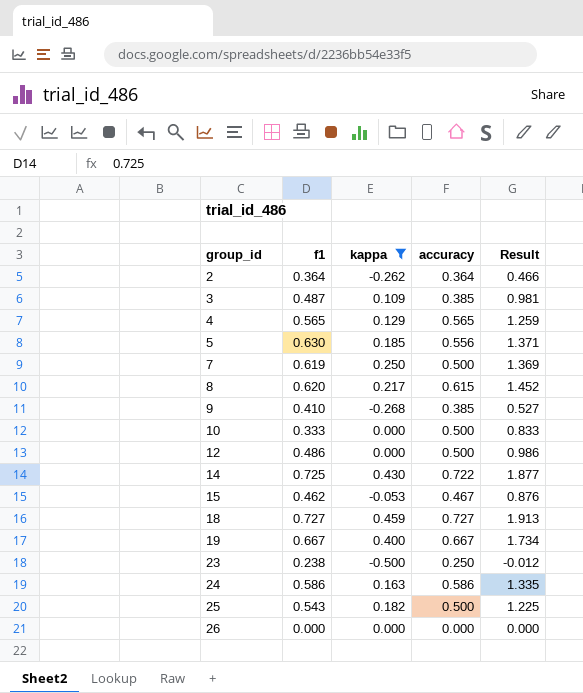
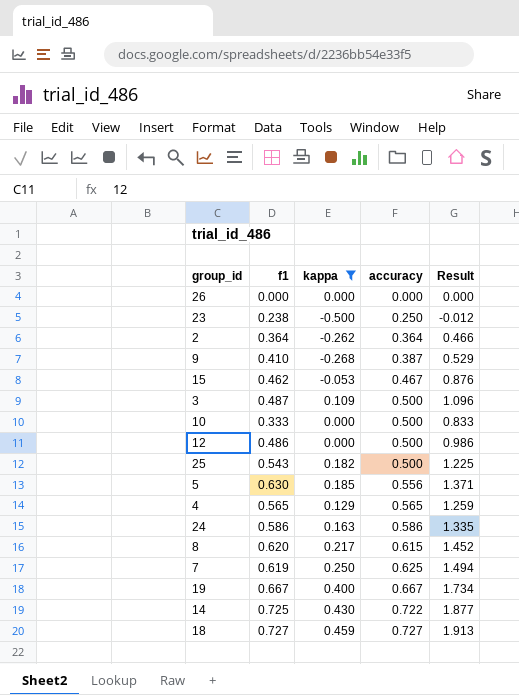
row order: group_id ascending -> accuracy ascending
9 | accuracy: 0.385 -> 0.387
9 | Result: 0.527 -> 0.529
3 | accuracy: 0.385 -> 0.500
3 | Result: 0.981 -> 1.096
7 | accuracy: 0.500 -> 0.625
7 | Result: 1.369 -> 1.494

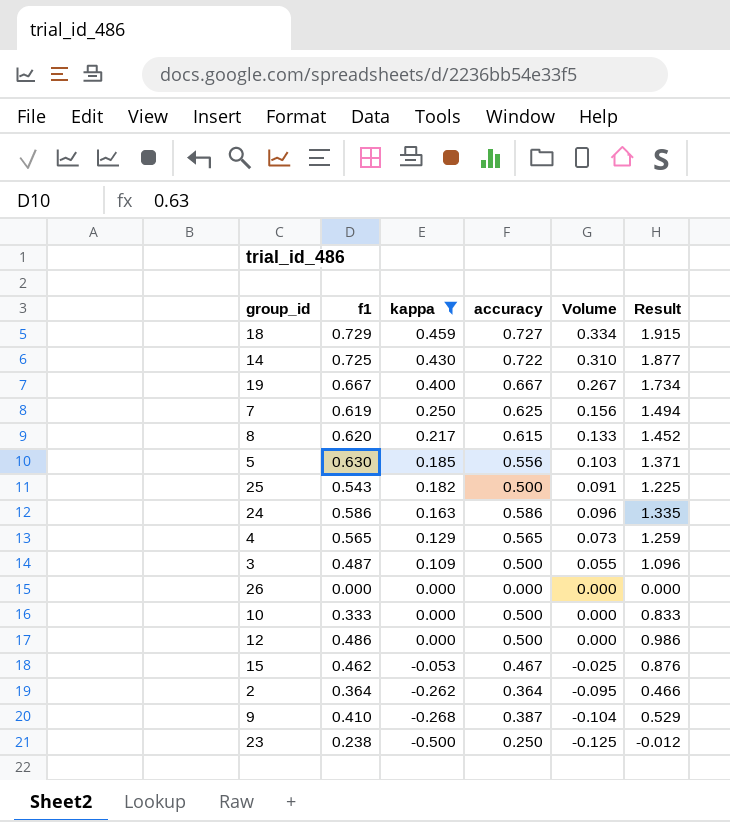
row order: accuracy ascending -> kappa descending
column Volume | formula: none -> [kappa] * [accuracy]
18 | f1: 0.727 -> 0.729
18 | Result: 1.913 -> 1.915

